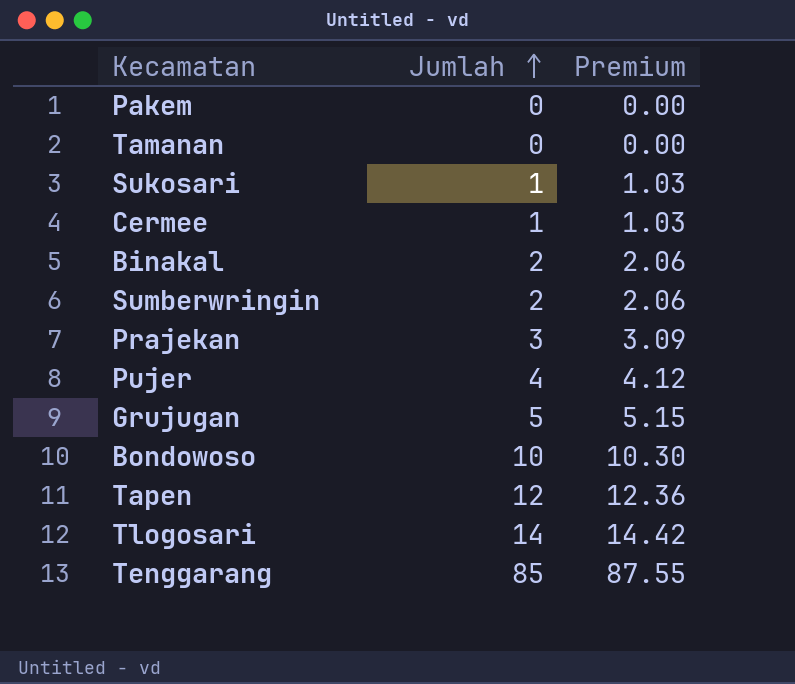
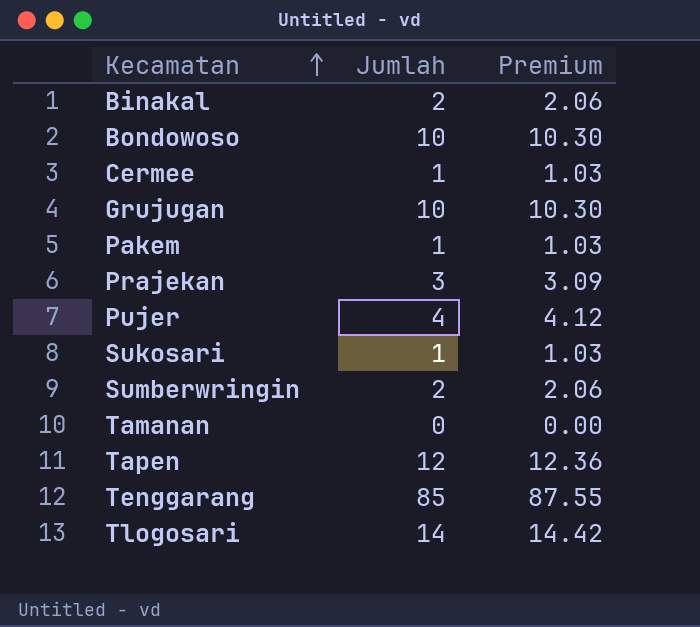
row order: Jumlah ascending -> Kecamatan ascending
Grujugan | Jumlah: 5 -> 10
Grujugan | Premium: 5.15 -> 10.30
Pakem | Jumlah: 0 -> 1
Pakem | Premium: 0.00 -> 1.03

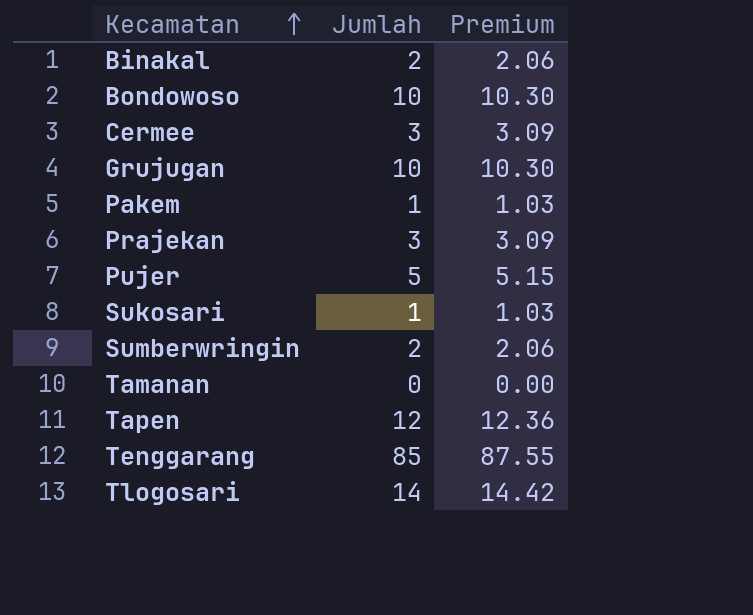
Cermee | Jumlah: 1 -> 3
Cermee | Premium: 1.03 -> 3.09
Pujer | Jumlah: 4 -> 5
Pujer | Premium: 4.12 -> 5.15

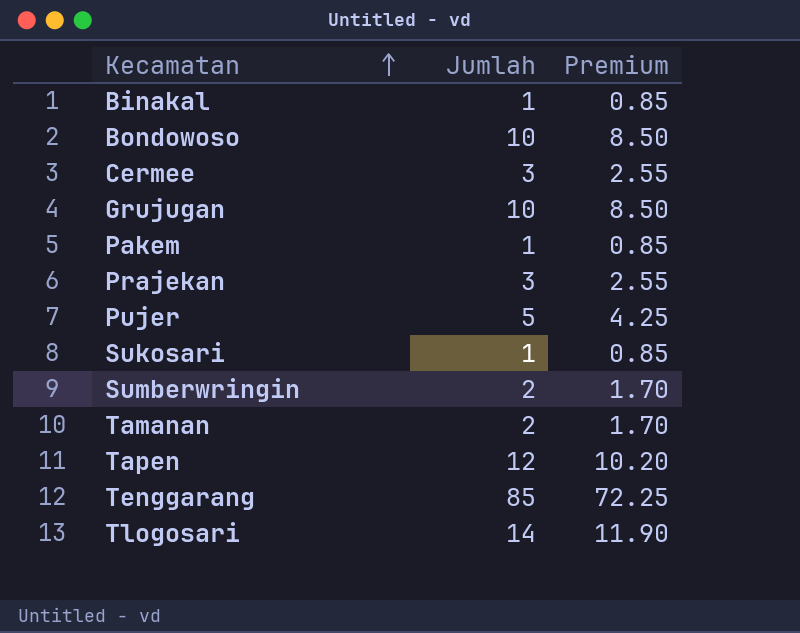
column Premium | formula: [Jumlah] * 1.03 -> [Jumlah] * 0.85
Binakal | Jumlah: 2 -> 1
Tamanan | Jumlah: 0 -> 2

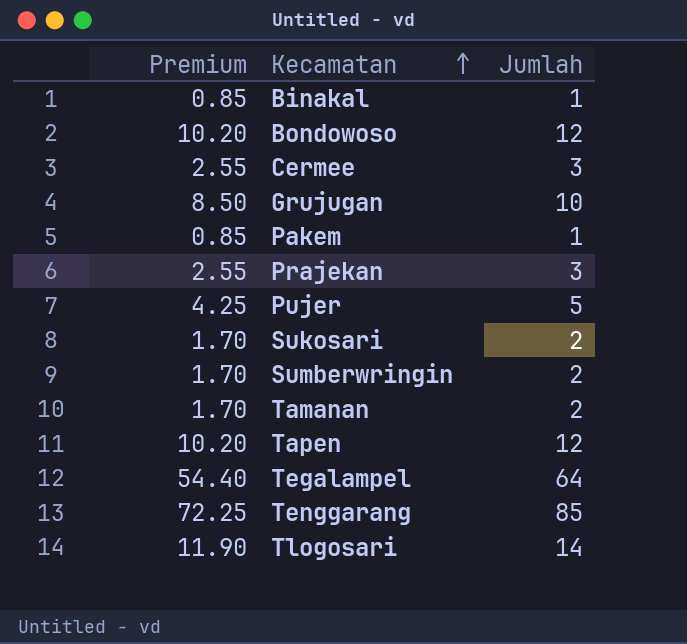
column Premium | position: 3 -> 1
Bondowoso | Premium: 8.50 -> 10.20
Bondowoso | Jumlah: 10 -> 12
Sukosari | Premium: 0.85 -> 1.70
Sukosari | Jumlah: 1 -> 2
row Tegalampel: none -> 54.40 | 64

